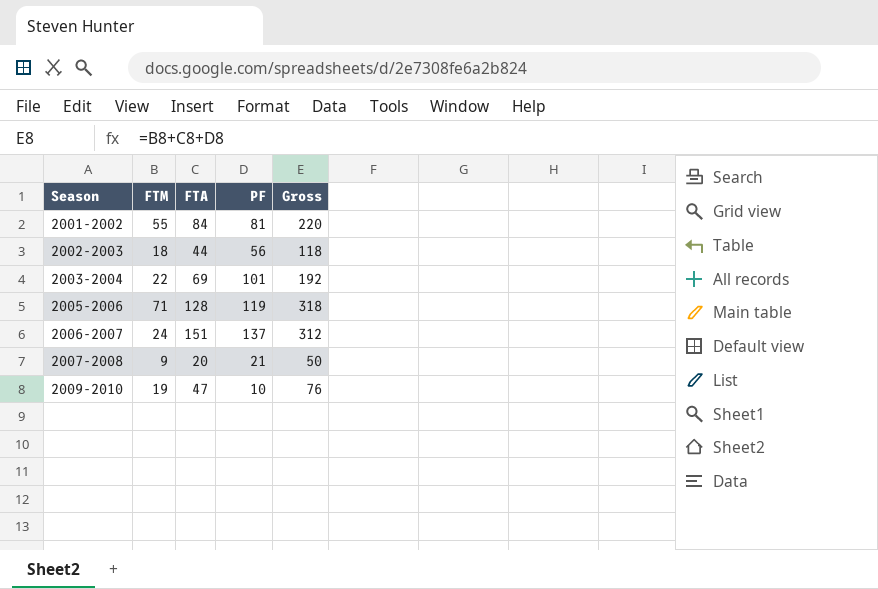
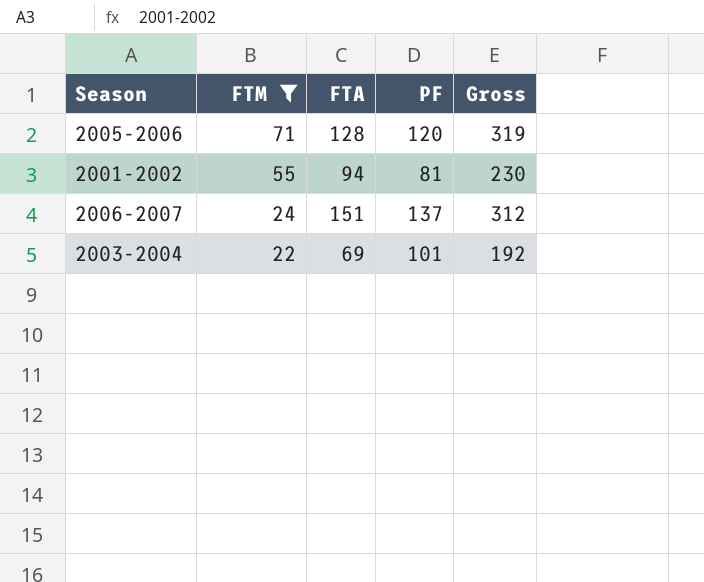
filter: none -> FTM >= 22
row order: Season ascending -> FTM descending
2005-2006 | PF: 119 -> 120
2005-2006 | Gross: 318 -> 319
2001-2002 | FTA: 84 -> 94
2001-2002 | Gross: 220 -> 230

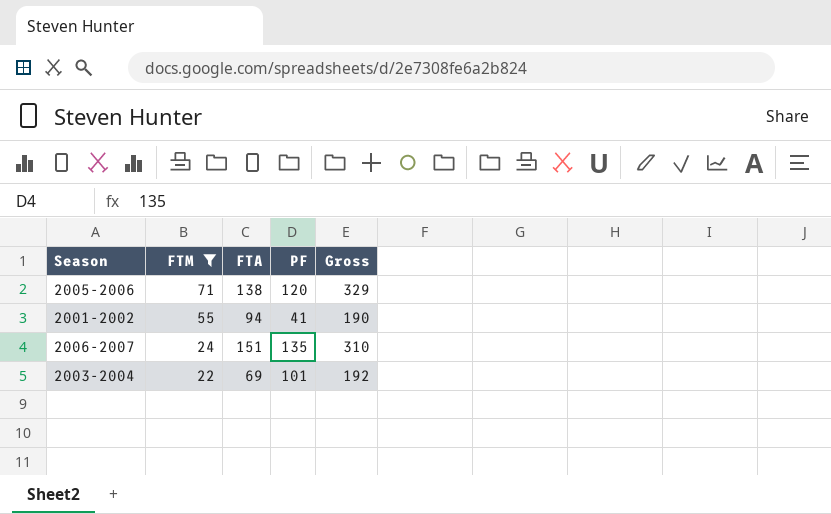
2005-2006 | FTA: 128 -> 138
2005-2006 | Gross: 319 -> 329
2001-2002 | PF: 81 -> 41
2001-2002 | Gross: 230 -> 190
2006-2007 | PF: 137 -> 135
2006-2007 | Gross: 312 -> 310

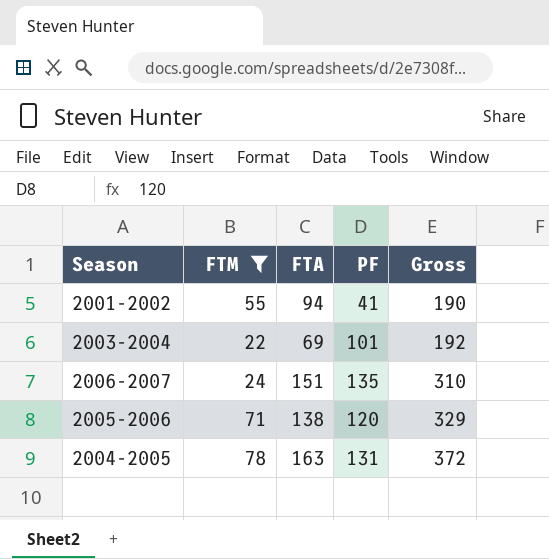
row order: FTM descending -> Gross ascending
row 2004-2005: none -> 78 | 163 | 131 | 372

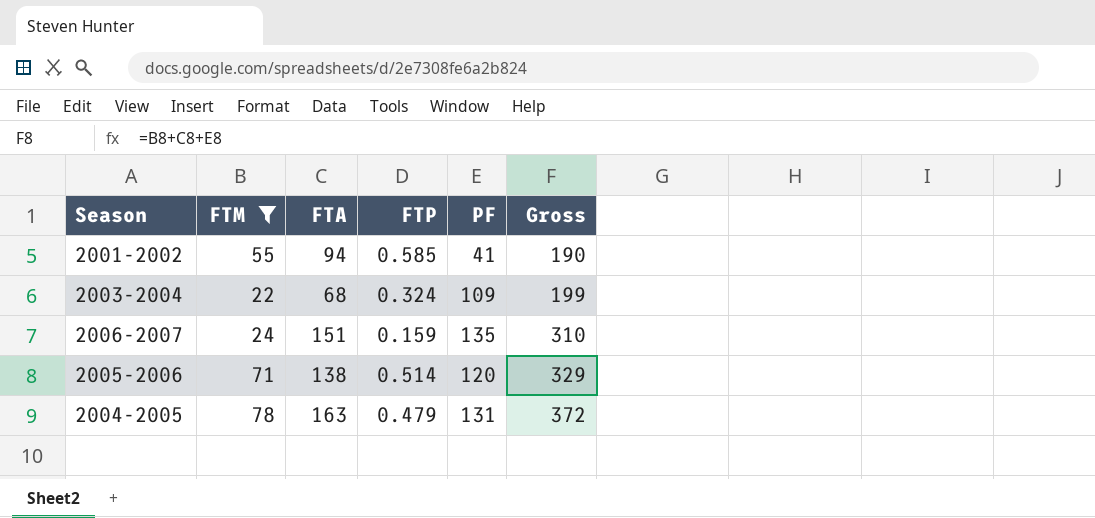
column FTP | formula: none -> [FTM] / [FTA]
2003-2004 | FTA: 69 -> 68
2003-2004 | PF: 101 -> 109
2003-2004 | Gross: 192 -> 199

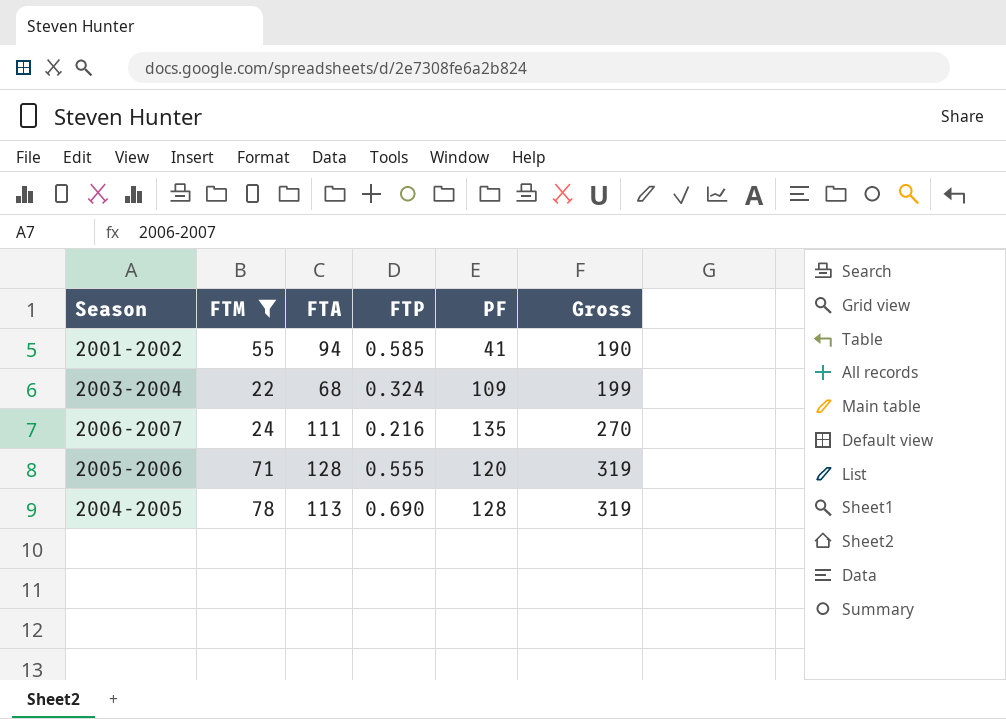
2006-2007 | FTA: 151 -> 111
2006-2007 | FTP: 0.159 -> 0.216
2006-2007 | Gross: 310 -> 270
2005-2006 | FTA: 138 -> 128
2005-2006 | FTP: 0.514 -> 0.555
2005-2006 | Gross: 329 -> 319
2004-2005 | FTA: 163 -> 113
2004-2005 | FTP: 0.479 -> 0.690
2004-2005 | PF: 131 -> 128
2004-2005 | Gross: 372 -> 319

